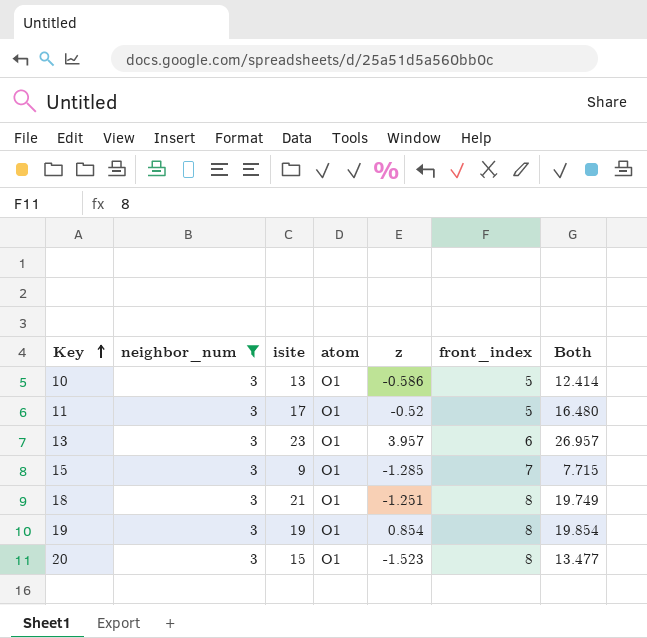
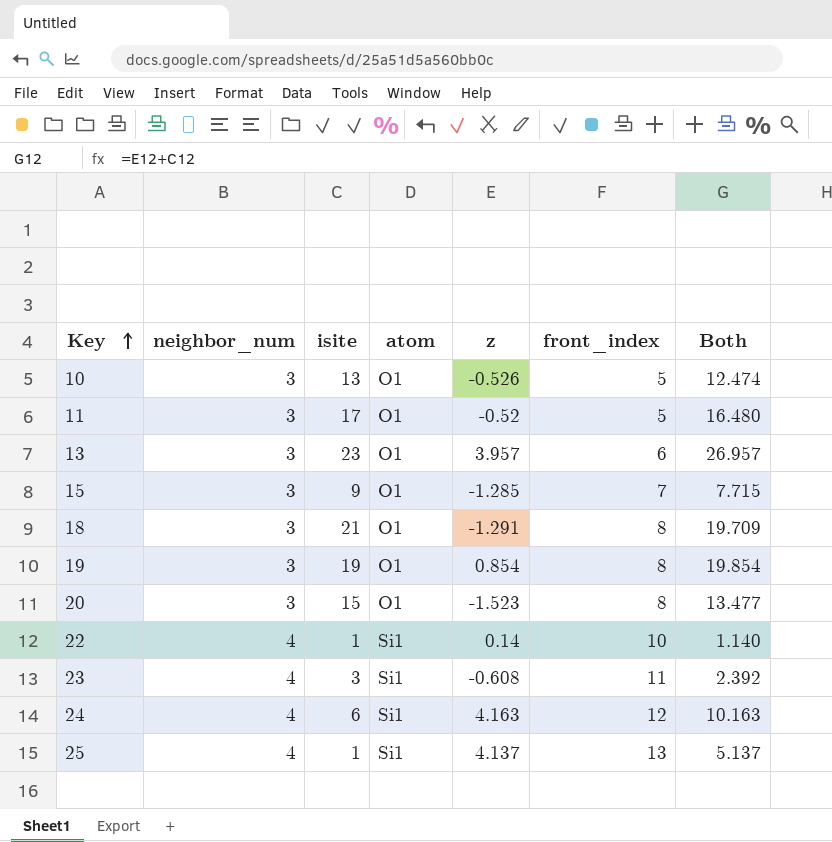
filter: neighbor_num = 3 -> none
10 | z: -0.586 -> -0.526
10 | Both: 12.414 -> 12.474
18 | z: -1.251 -> -1.291
18 | Both: 19.749 -> 19.709

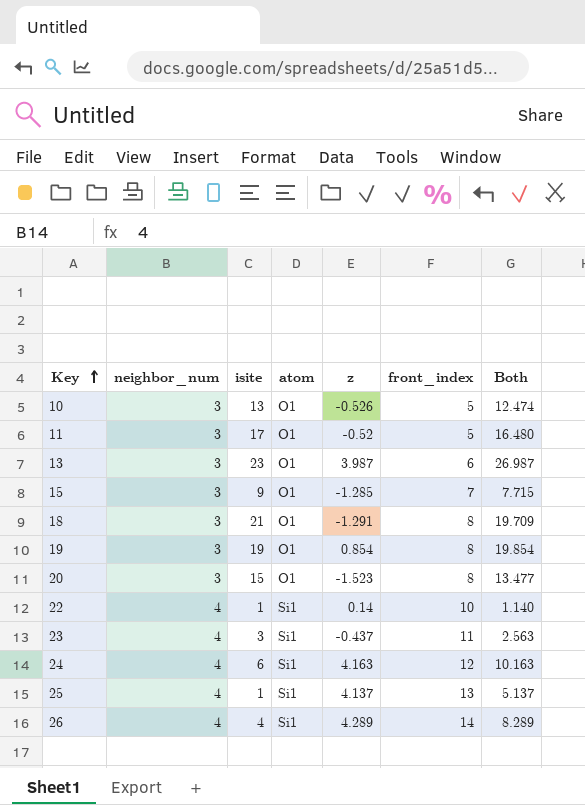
13 | z: 3.957 -> 3.987
13 | Both: 26.957 -> 26.987
23 | z: -0.608 -> -0.437
23 | Both: 2.392 -> 2.563
row 26: none -> 4 | 4 | Si1 | 4.289 | 14 | 8.289

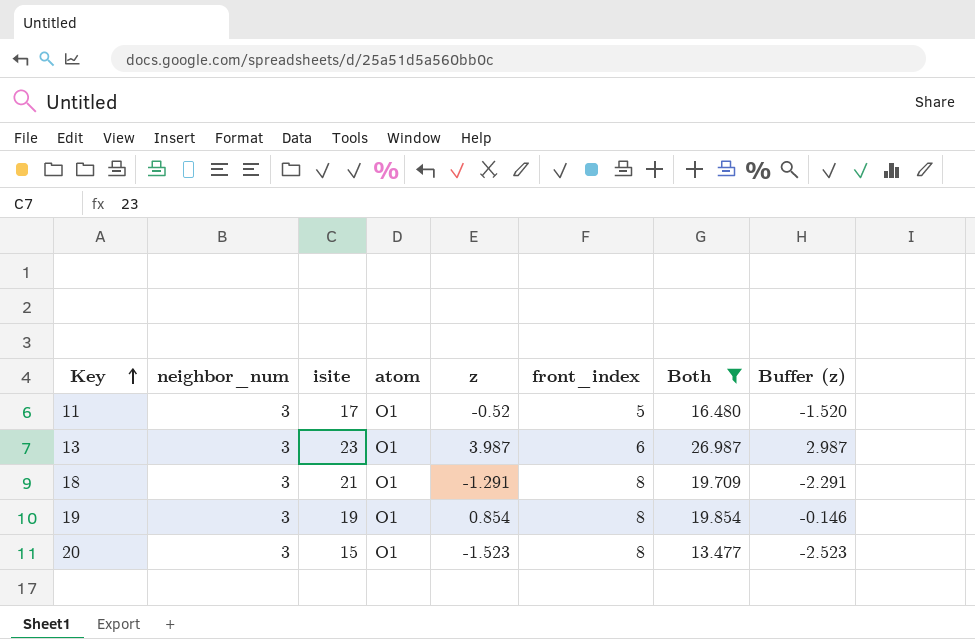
filter: none -> Both >= 13.477
column Buffer (z) | formula: none -> [z] - 1

